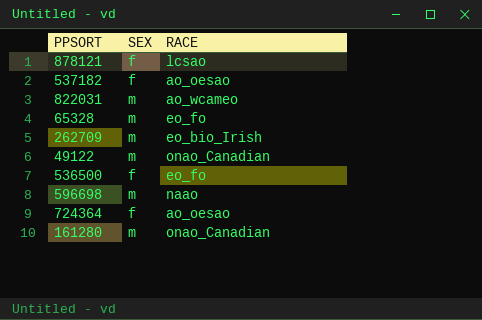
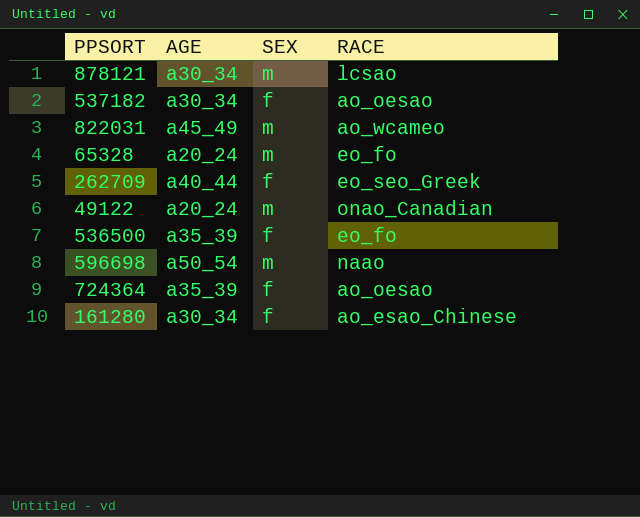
column AGE | position: none -> 2
878121 | SEX: f -> m
262709 | SEX: m -> f
262709 | RACE: eo_bio_Irish -> eo_seo_Greek
161280 | SEX: m -> f
161280 | RACE: onao_Canadian -> ao_esao_Chinese

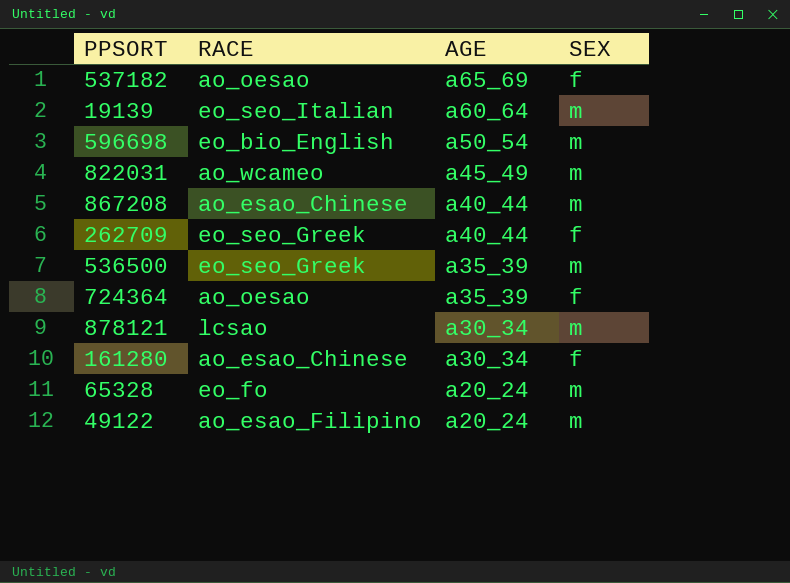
row order: none -> AGE descending
column RACE | position: 4 -> 2
537182 | AGE: a30_34 -> a65_69
row 19139: none -> eo_seo_Italian | a60_64 | m
596698 | RACE: naao -> eo_bio_English
row 867208: none -> ao_esao_Chinese | a40_44 | m
536500 | RACE: eo_fo -> eo_seo_Greek
536500 | SEX: f -> m
49122 | RACE: onao_Canadian -> ao_esao_Filipino

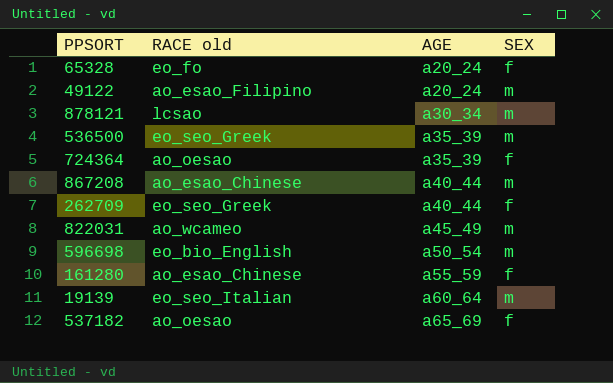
row order: AGE descending -> AGE ascending
column name: RACE -> RACE old
65328 | SEX: m -> f
161280 | AGE: a30_34 -> a55_59

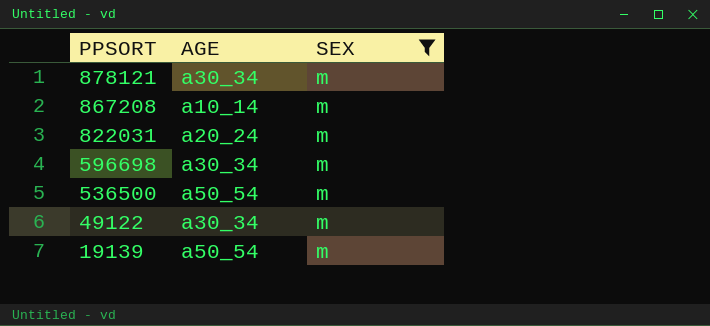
filter: none -> SEX = m
row order: AGE ascending -> PPSORT descending
column RACE old | position: 2 -> none
867208 | AGE: a40_44 -> a10_14
822031 | AGE: a45_49 -> a20_24
596698 | AGE: a50_54 -> a30_34
536500 | AGE: a35_39 -> a50_54
49122 | AGE: a20_24 -> a30_34
19139 | AGE: a60_64 -> a50_54

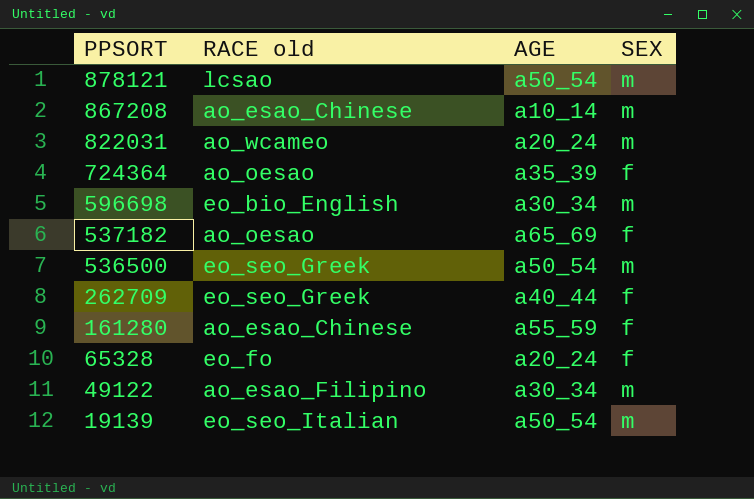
filter: SEX = m -> none
column RACE old | position: none -> 2
878121 | AGE: a30_34 -> a50_54

